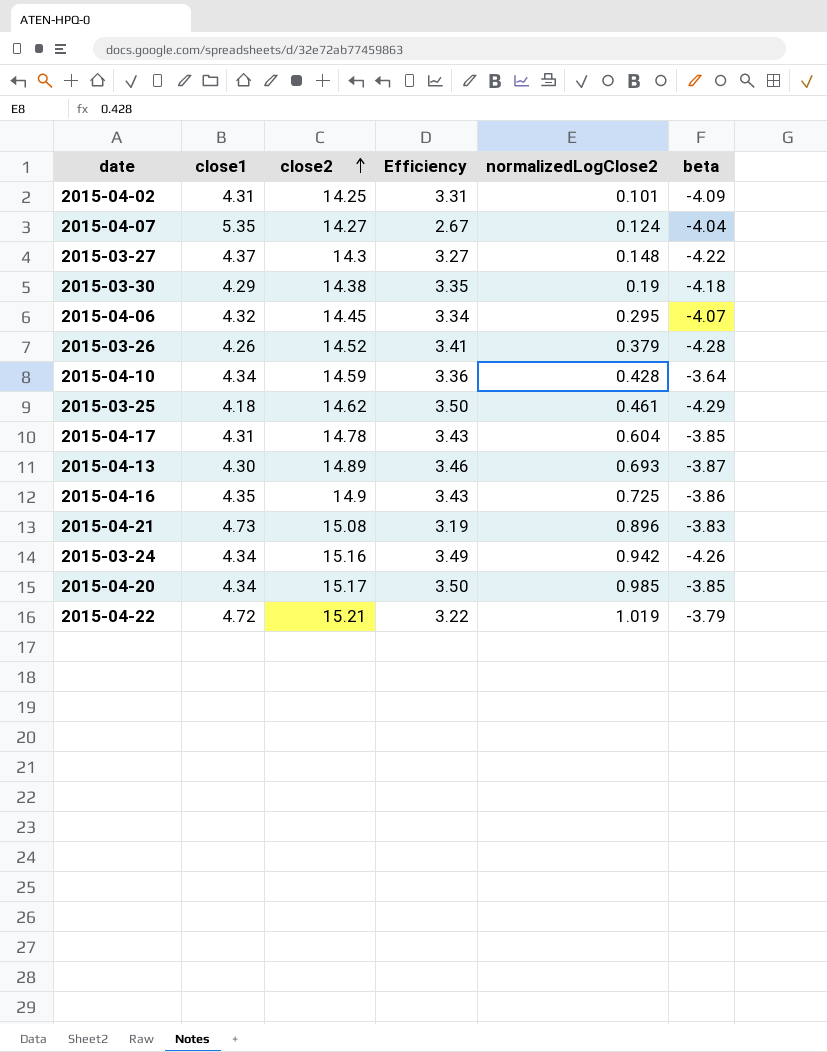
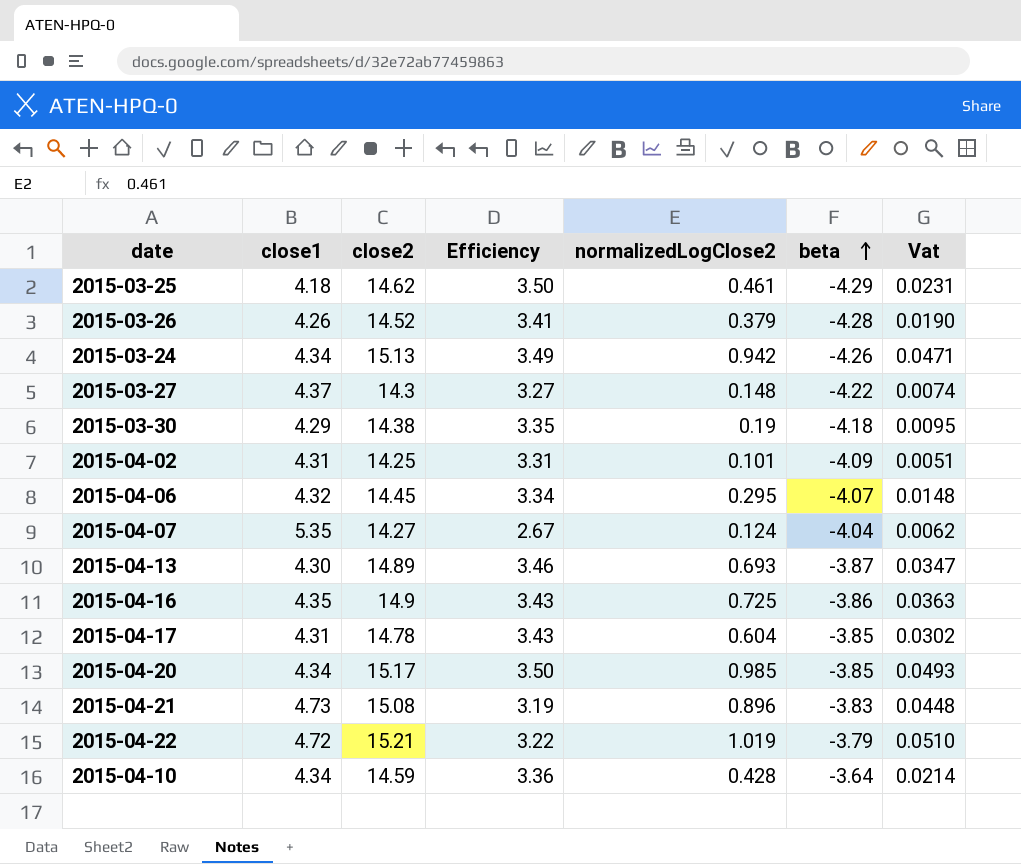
row order: close2 ascending -> beta ascending
column Vat | formula: none -> [normalizedLogClose2] * 0.05
2015-03-24 | close2: 15.16 -> 15.13

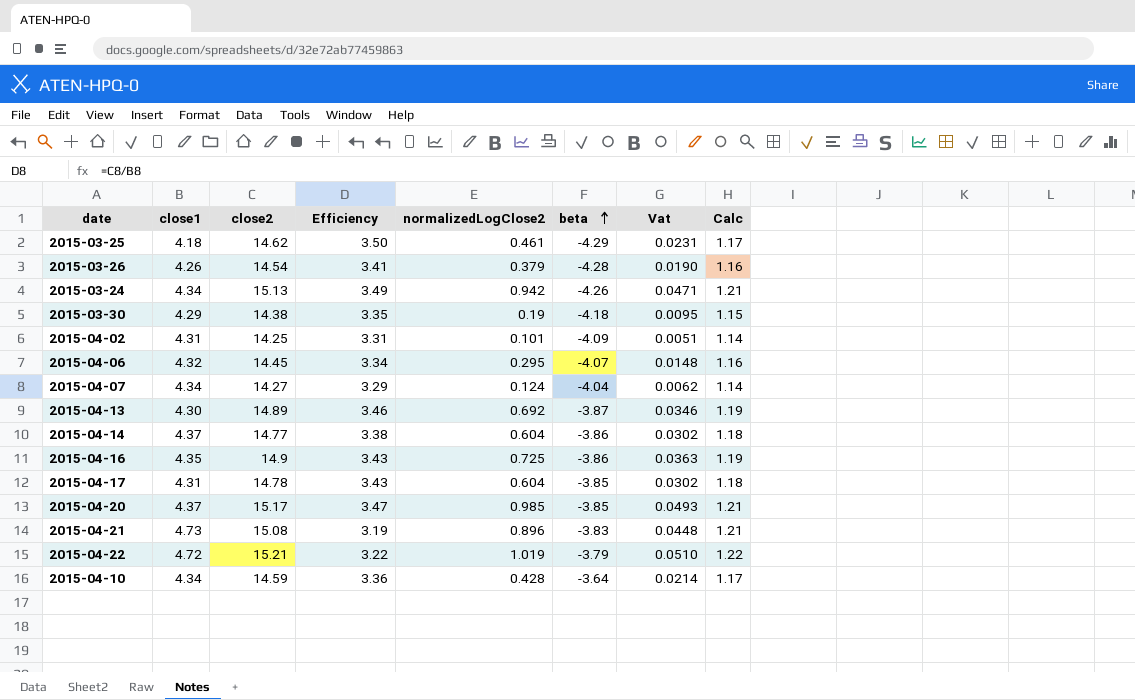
column Calc | formula: none -> [close2] * 0.08
row 2015-03-27: 4.37 | 14.3 | 3.27 | 0.148 | -4.22 | 0.0074 -> none
2015-03-26 | close2: 14.52 -> 14.54
2015-04-07 | close1: 5.35 -> 4.34
2015-04-07 | Efficiency: 2.67 -> 3.29
2015-04-13 | normalizedLogClose2: 0.693 -> 0.692
2015-04-13 | Vat: 0.0347 -> 0.0346
row 2015-04-14: none -> 4.37 | 14.77 | 3.38 | 0.604 | -3.86 | 0.0302 | 1.18
2015-04-20 | close1: 4.34 -> 4.37
2015-04-20 | Efficiency: 3.50 -> 3.47

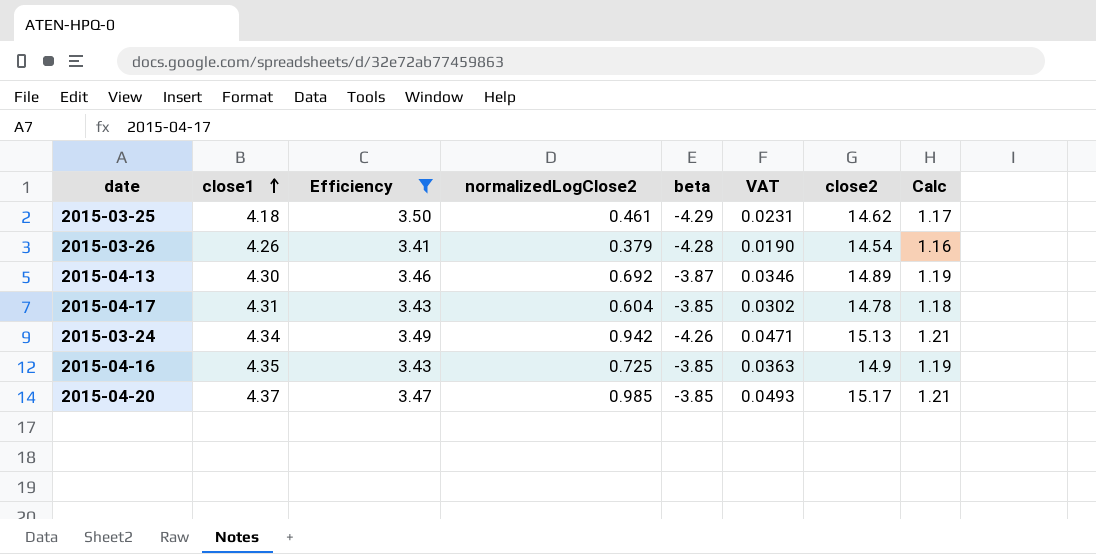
filter: none -> Efficiency >= 3.41
row order: beta ascending -> close1 ascending
column name: Vat -> VAT
column close2 | position: 3 -> 7
2015-04-16 | beta: -3.86 -> -3.85

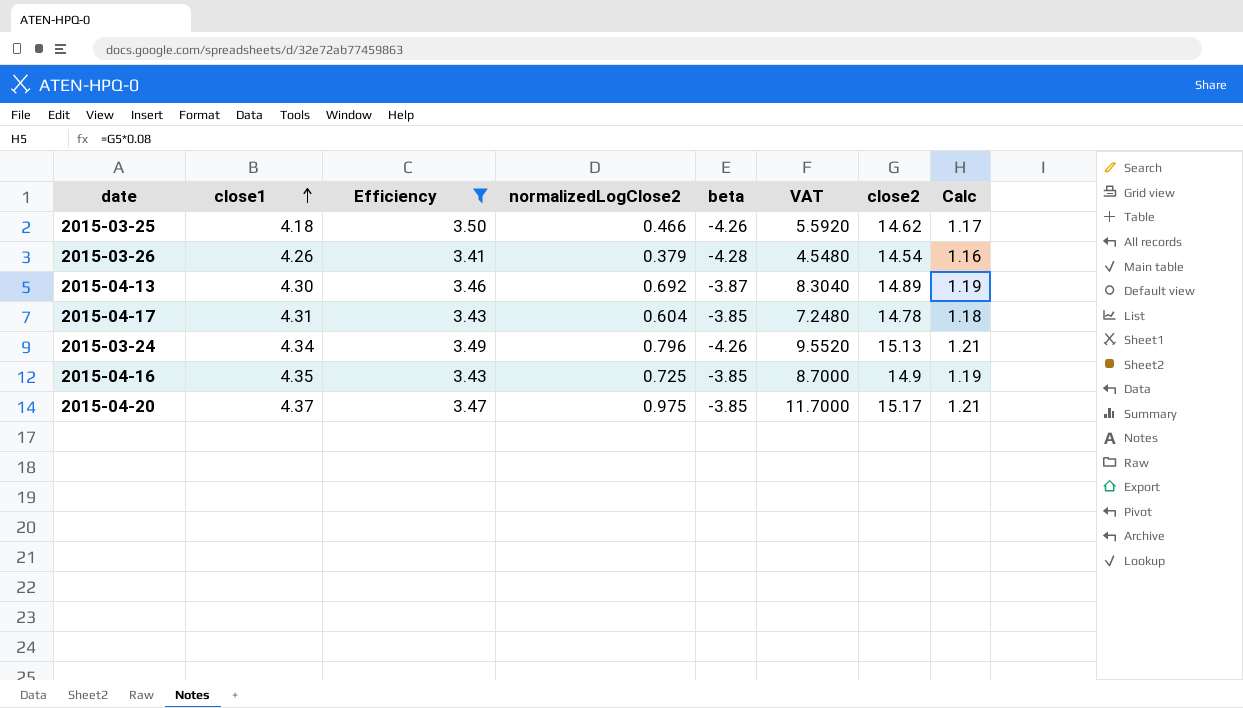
column VAT | formula: [normalizedLogClose2] * 0.05 -> [normalizedLogClose2] * 12
2015-03-25 | normalizedLogClose2: 0.461 -> 0.466
2015-03-25 | beta: -4.29 -> -4.26
2015-03-24 | normalizedLogClose2: 0.942 -> 0.796
2015-04-20 | normalizedLogClose2: 0.985 -> 0.975

